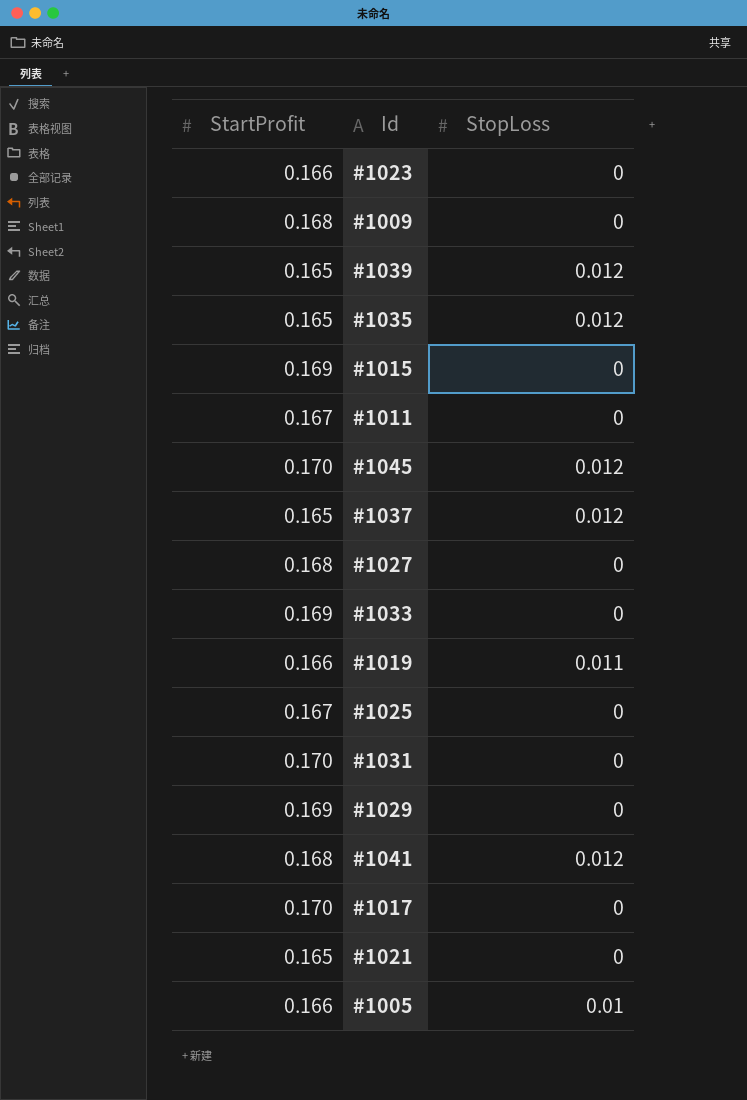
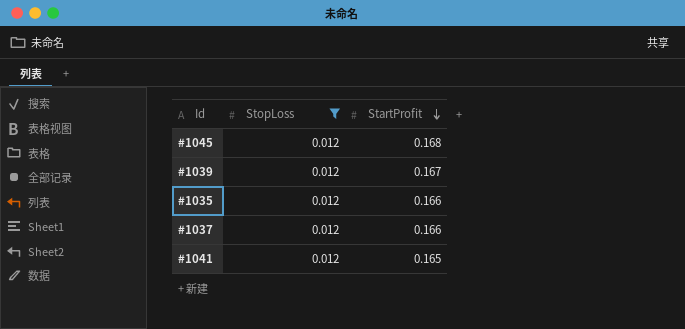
filter: none -> StopLoss = 0.012
row order: none -> StartProfit descending
column StartProfit | position: 1 -> 3
#1045 | StartProfit: 0.170 -> 0.168
#1039 | StartProfit: 0.165 -> 0.167
#1035 | StartProfit: 0.165 -> 0.166
#1037 | StartProfit: 0.165 -> 0.166
#1041 | StartProfit: 0.168 -> 0.165

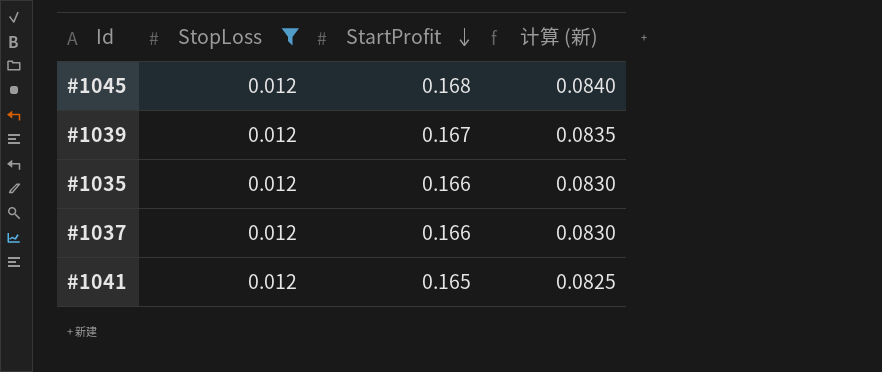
column 计算 (新) | formula: none -> [StartProfit] * 0.5

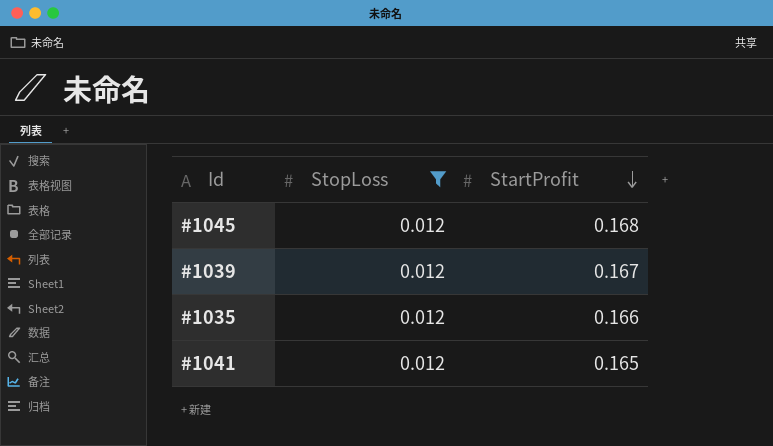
column 计算 (新) | formula: [StartProfit] * 0.5 -> none
row #1037: 0.012 | 0.166 | 0.0830 -> none

